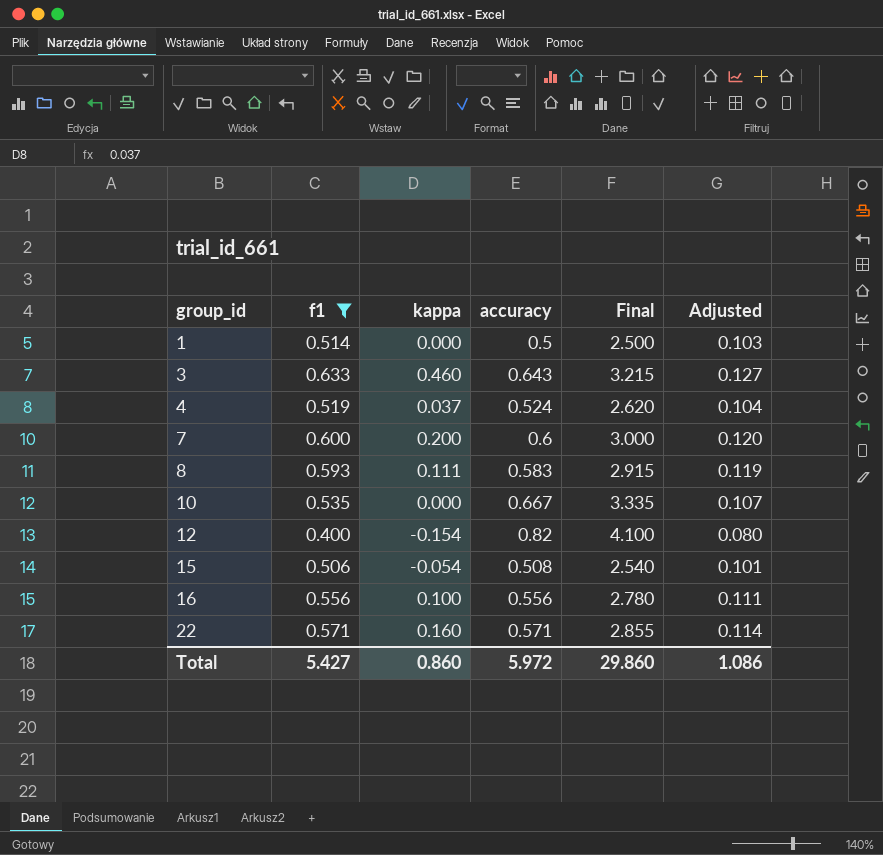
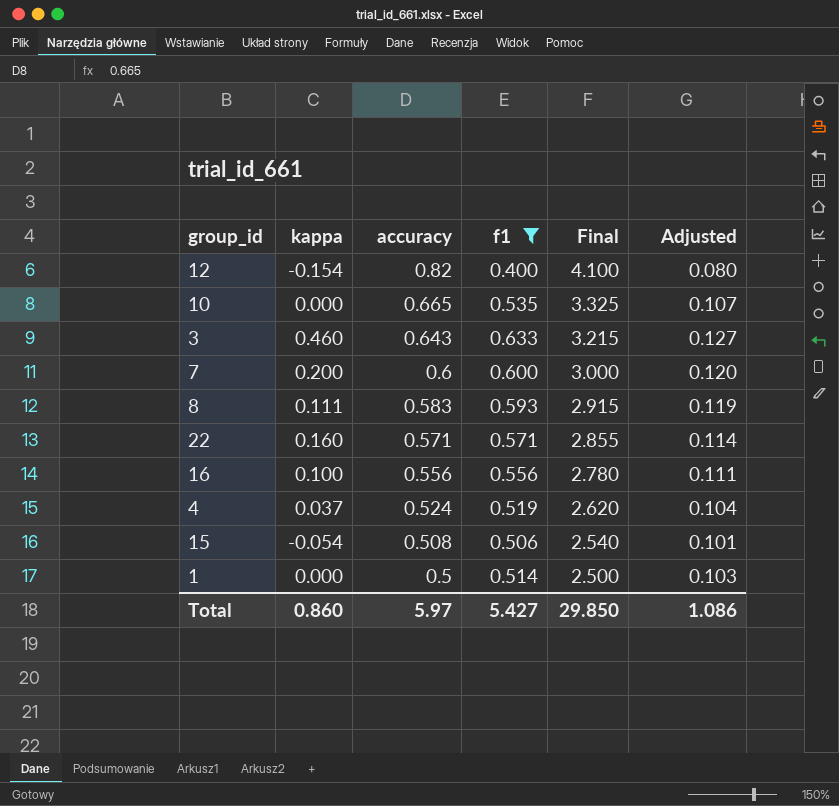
row order: group_id ascending -> accuracy descending
column f1 | position: 2 -> 4
10 | accuracy: 0.667 -> 0.665
10 | Final: 3.335 -> 3.325
Total | accuracy: 5.972 -> 5.97
Total | Final: 29.860 -> 29.850

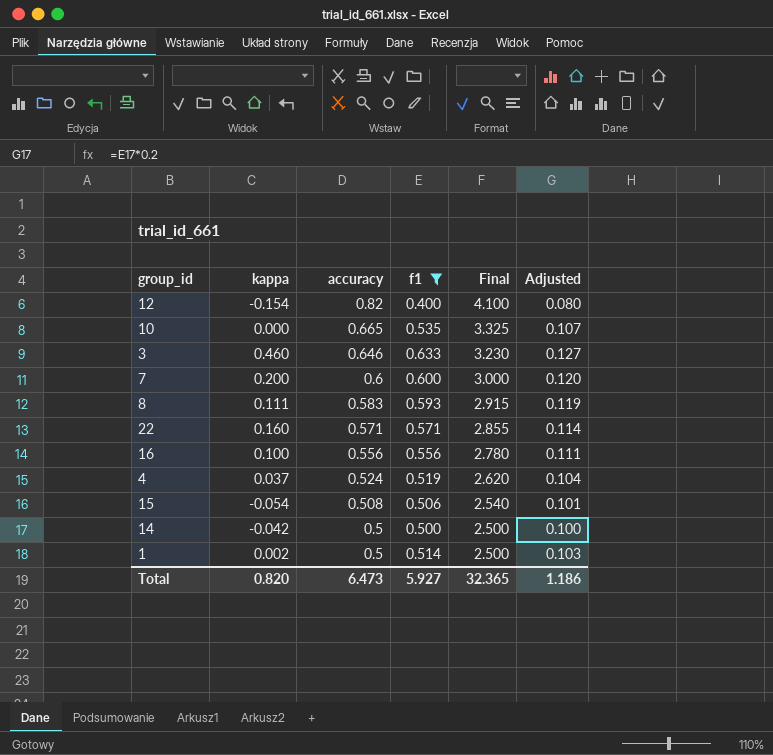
3 | accuracy: 0.643 -> 0.646
3 | Final: 3.215 -> 3.230
row 14: none -> -0.042 | 0.5 | 0.500 | 2.500 | 0.100
1 | kappa: 0.000 -> 0.002
Total | kappa: 0.860 -> 0.820
Total | accuracy: 5.97 -> 6.473
Total | f1: 5.427 -> 5.927
Total | Final: 29.850 -> 32.365
Total | Adjusted: 1.086 -> 1.186

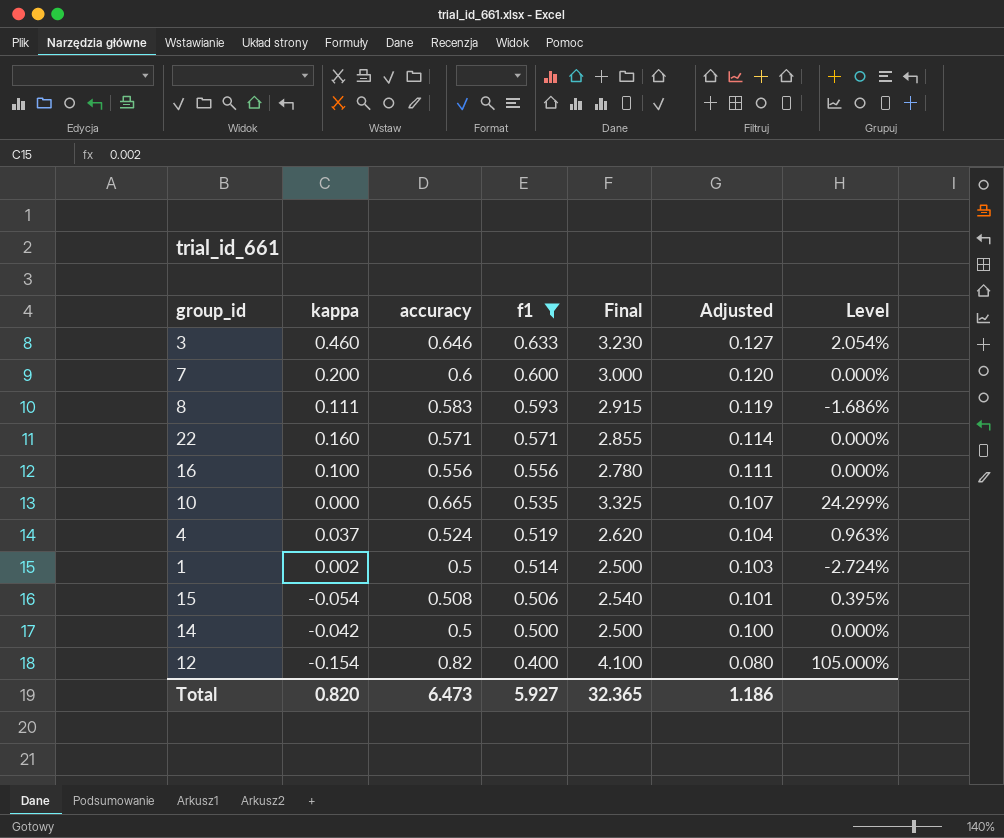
row order: accuracy descending -> f1 descending
column Level | formula: none -> ([accuracy] - [f1]) / [f1]

